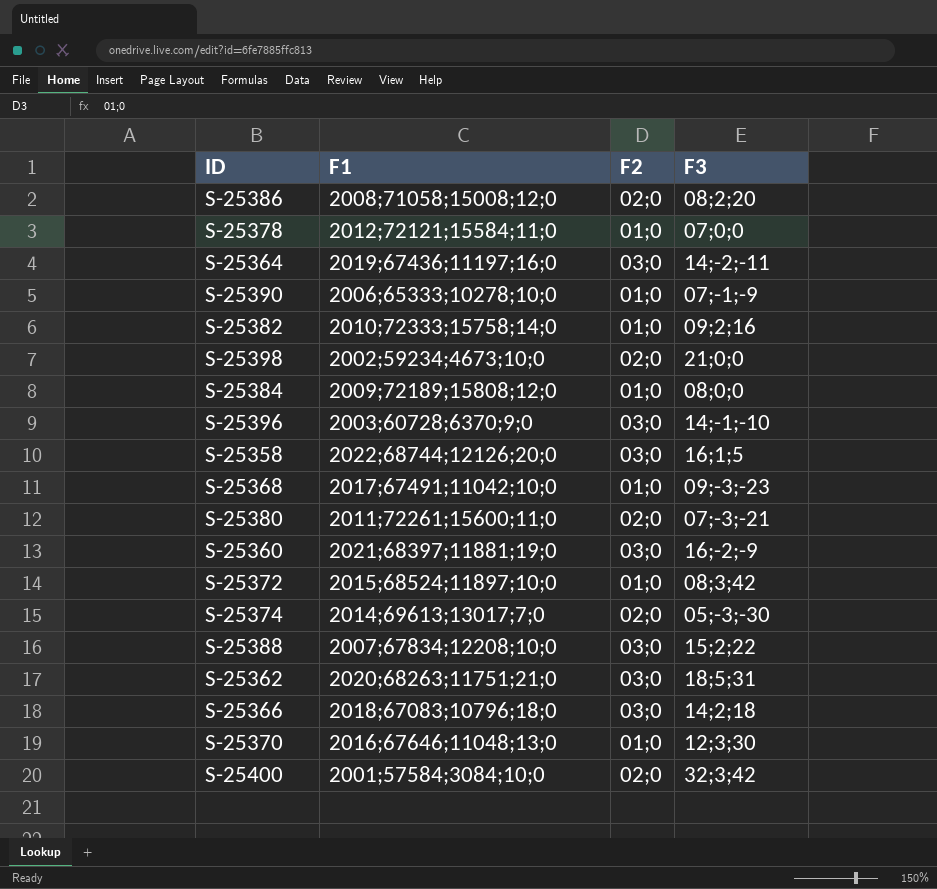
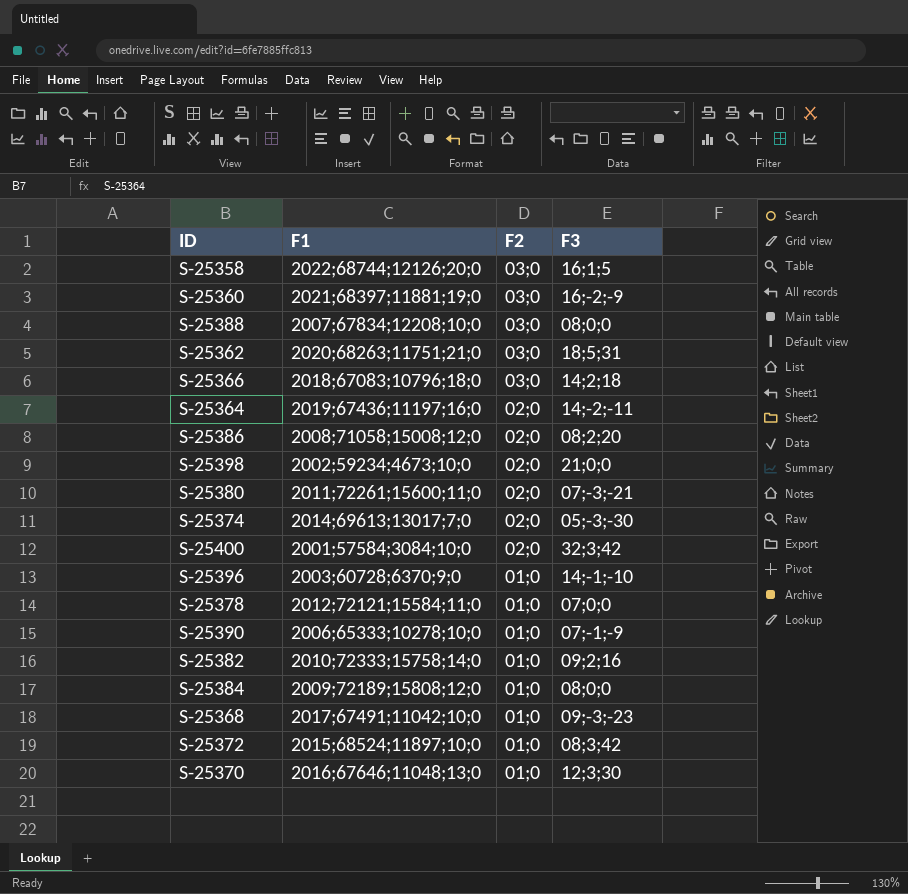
row order: none -> F2 descending
S-25388 | F3: 15;2;22 -> 08;0;0
S-25364 | F2: 03;0 -> 02;0
S-25396 | F2: 03;0 -> 01;0

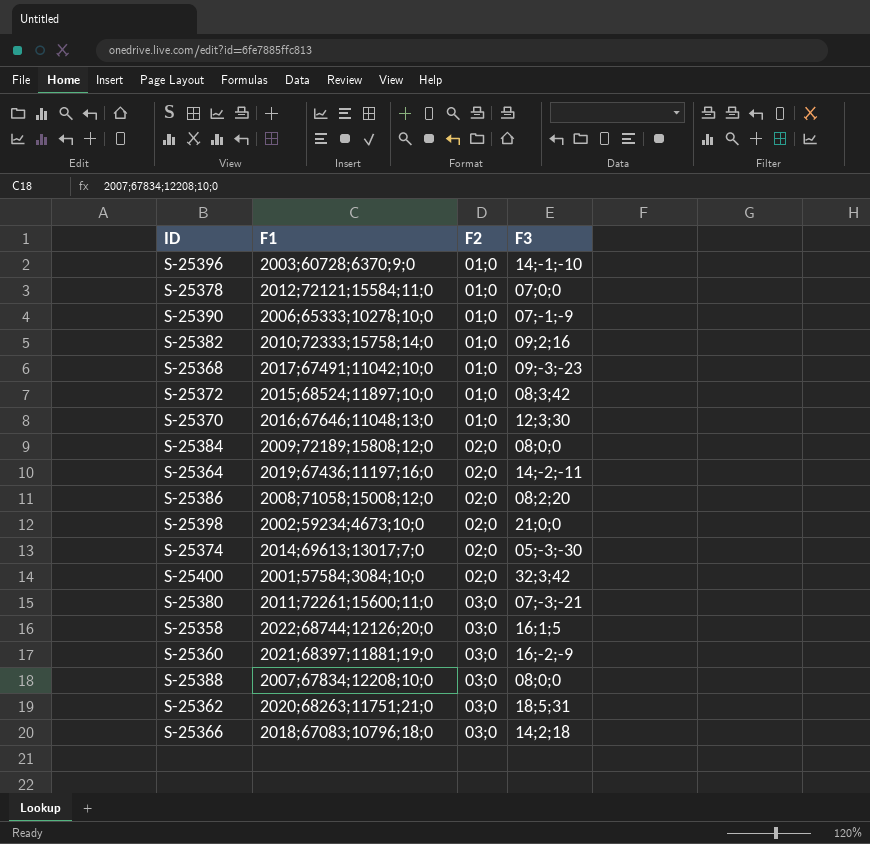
row order: F2 descending -> F2 ascending
S-25384 | F2: 01;0 -> 02;0
S-25380 | F2: 02;0 -> 03;0

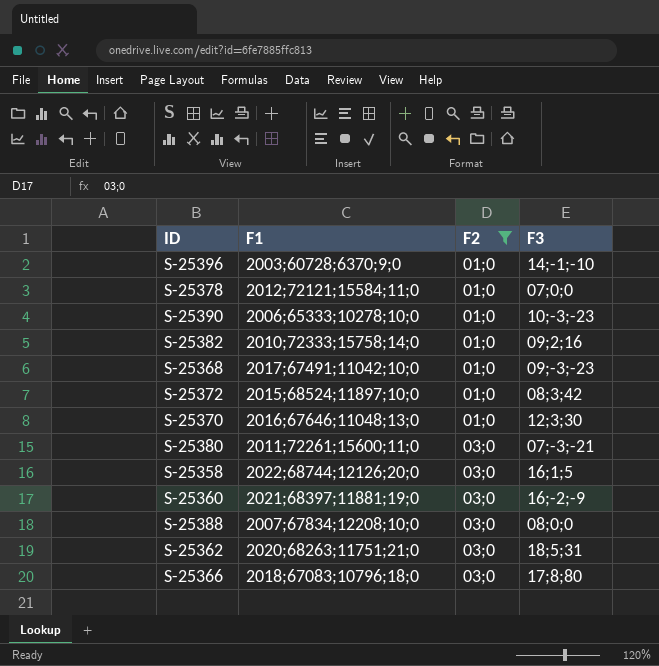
filter: none -> F2 != 02;0
S-25390 | F3: 07;-1;-9 -> 10;-3;-23
S-25366 | F3: 14;2;18 -> 17;8;80

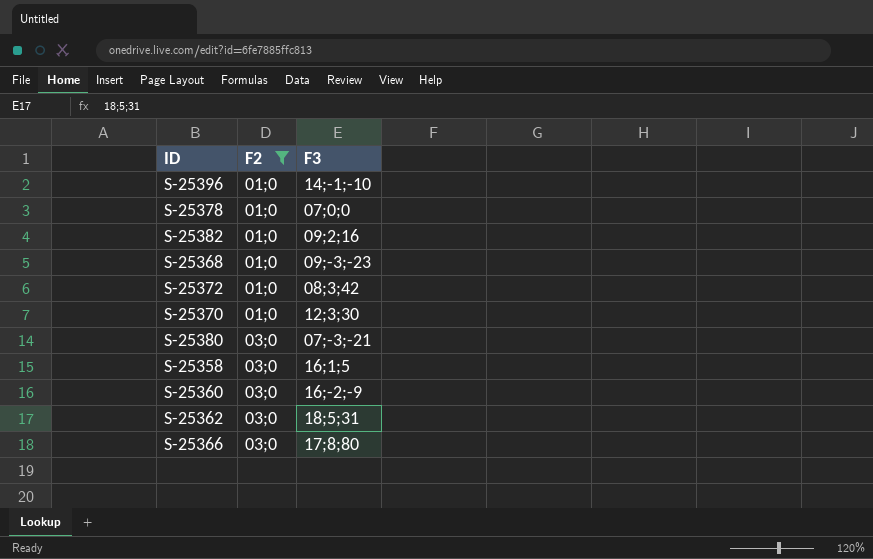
column F1 | position: 2 -> none
row S-25390: 2006;65333;10278;10;0 | 01;0 | 10;-3;-23 -> none
row S-25388: 2007;67834;12208;10;0 | 03;0 | 08;0;0 -> none

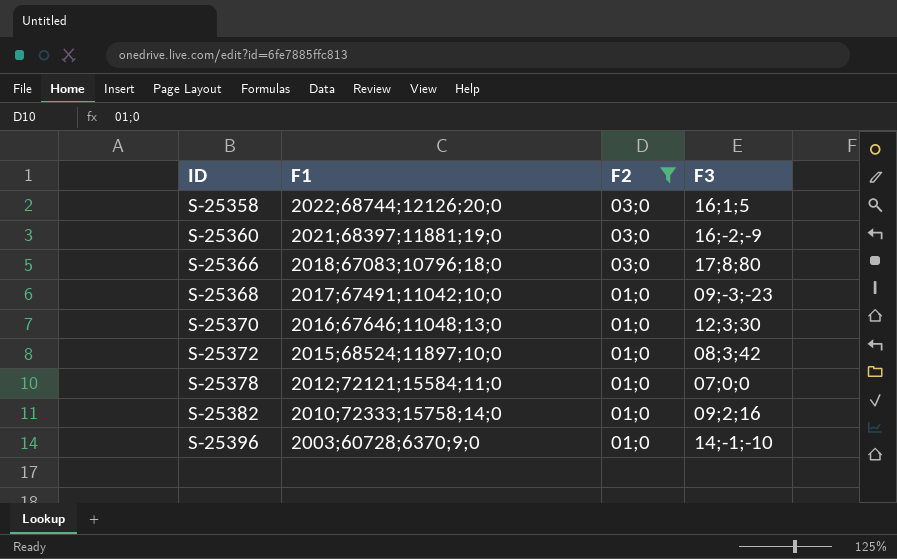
row order: F2 ascending -> ID ascending
column F1 | position: none -> 2
row S-25380: 03;0 | 07;-3;-21 -> none
row S-25362: 03;0 | 18;5;31 -> none

